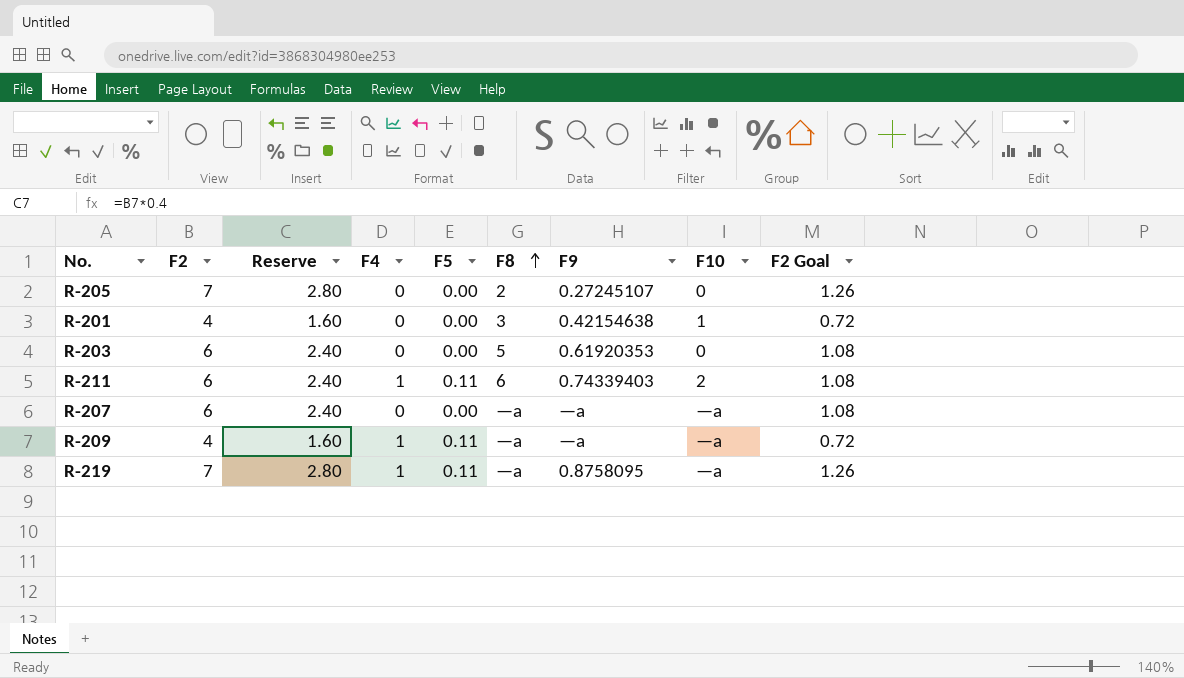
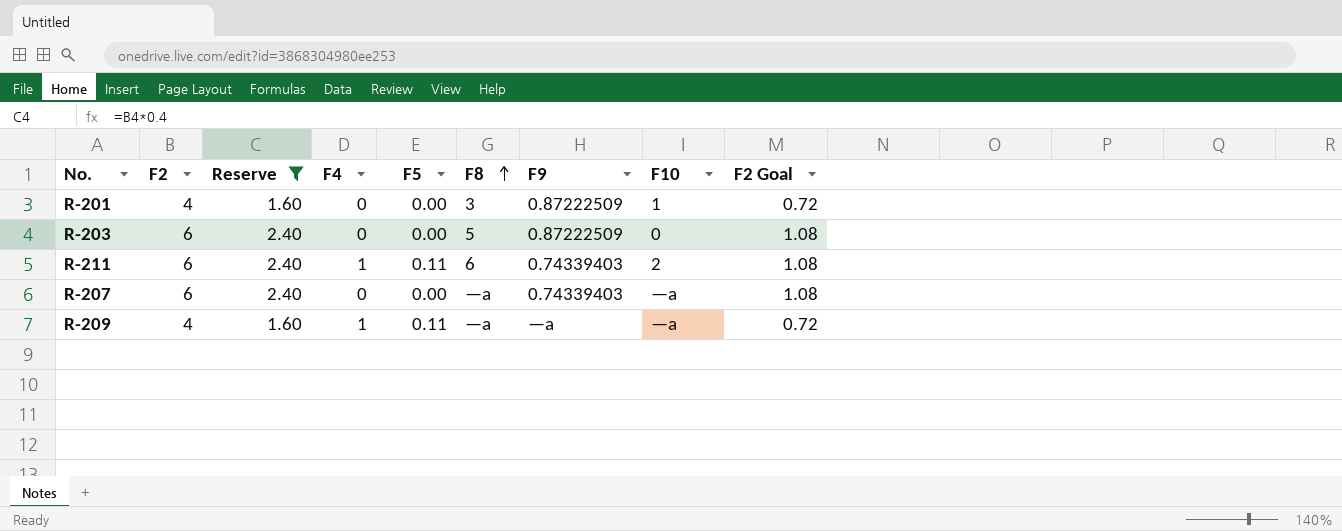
filter: none -> Reserve != 2.80
R-201 | F9: 0.42154638 -> 0.87222509
R-203 | F9: 0.61920353 -> 0.87222509
R-207 | F9: —a -> 0.74339403

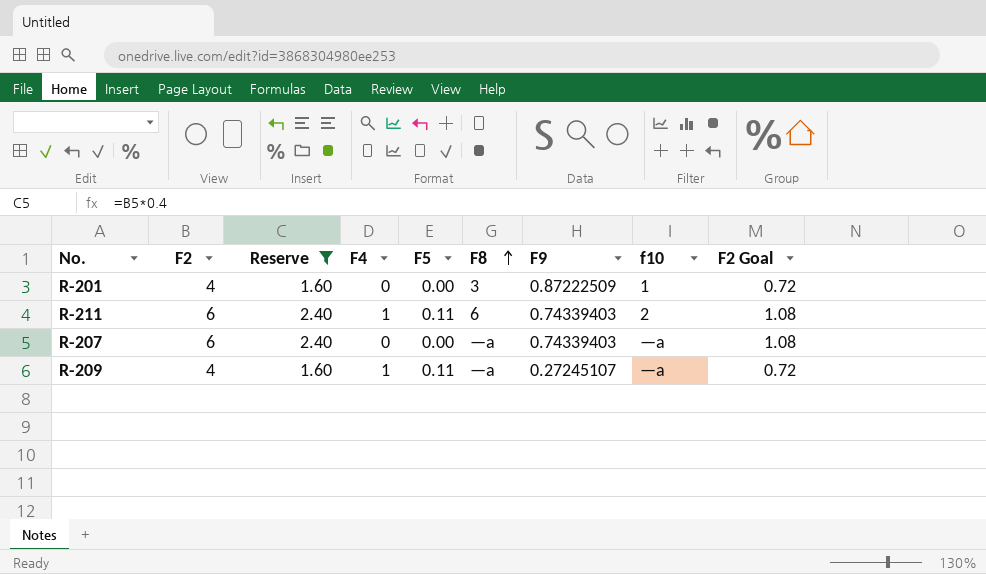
column name: F10 -> f10
row R-203: 6 | 2.40 | 0 | 0.00 | 5 | 0.87222509 | 0 | 1.08 -> none
R-209 | F9: —a -> 0.27245107

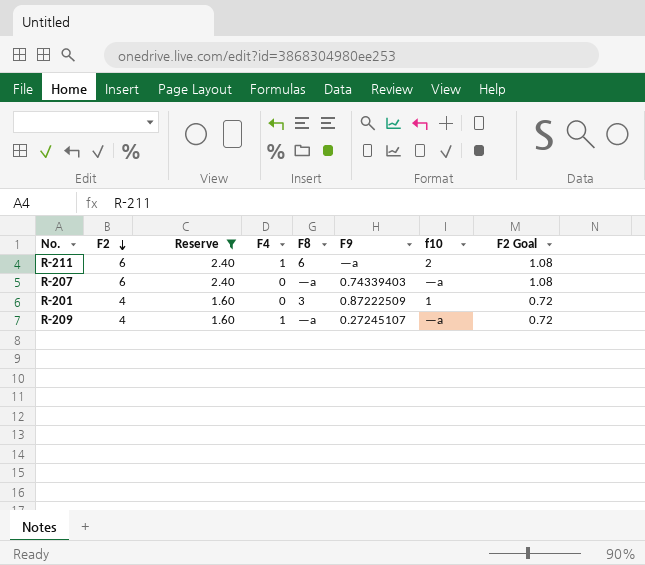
row order: F8 ascending -> F2 descending
column F5 | position: 5 -> none
R-211 | F9: 0.74339403 -> —a

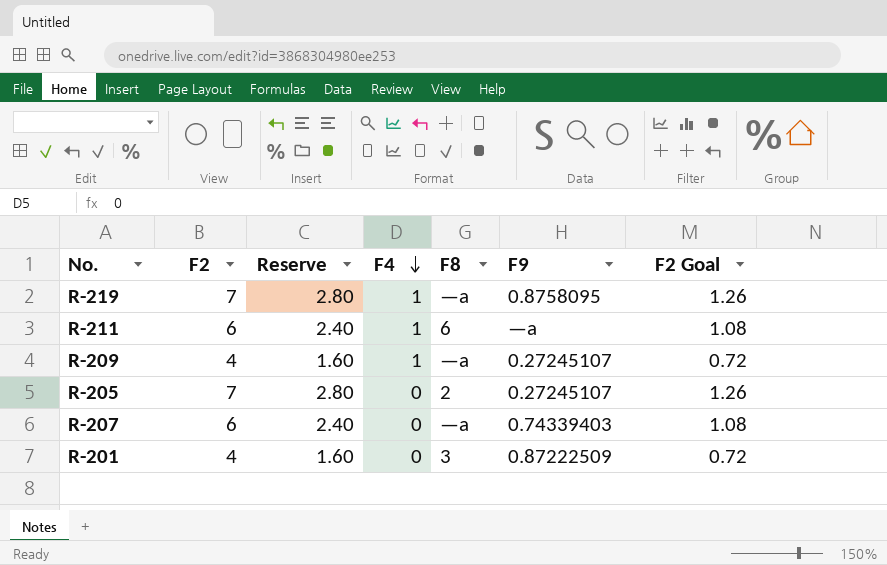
filter: Reserve != 2.80 -> none
row order: F2 descending -> F4 descending
column f10 | position: 7 -> none

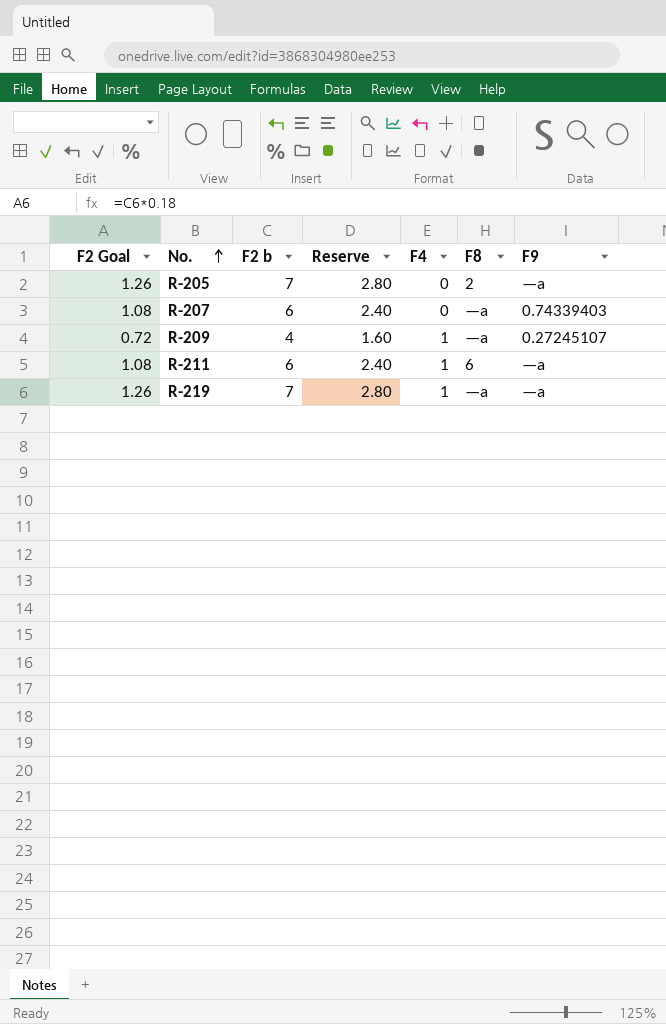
row order: F4 descending -> No. ascending
column F2 Goal | position: 7 -> 1
column name: F2 -> F2 b
row R-201: 4 | 1.60 | 0 | 3 | 0.87222509 | 0.72 -> none
R-205 | F9: 0.27245107 -> —a
R-219 | F9: 0.8758095 -> —a

